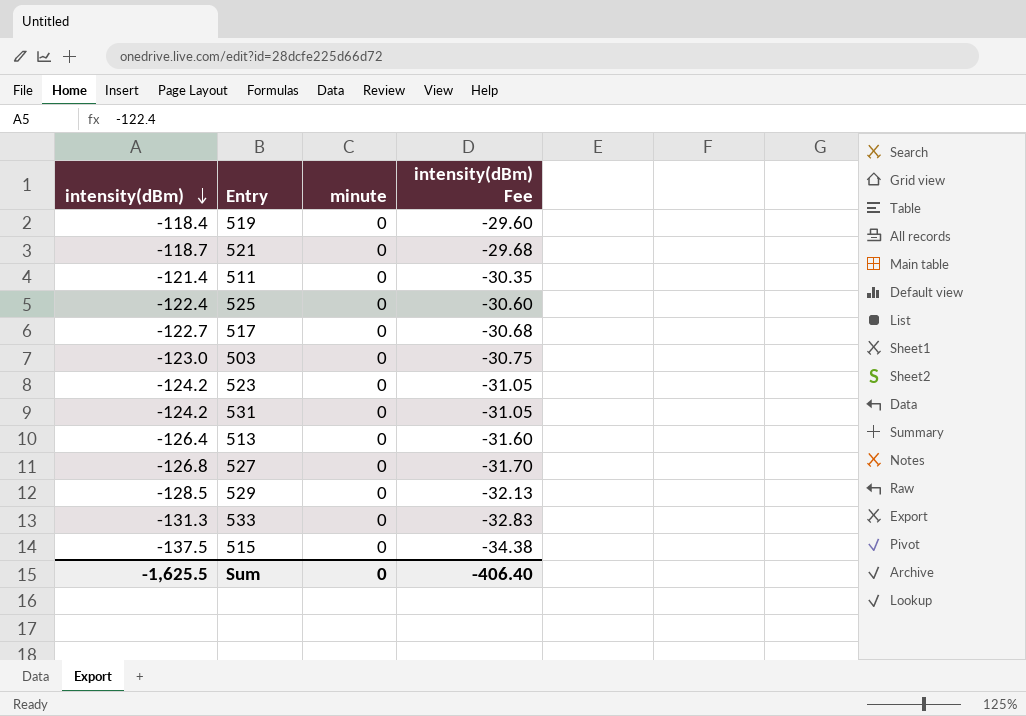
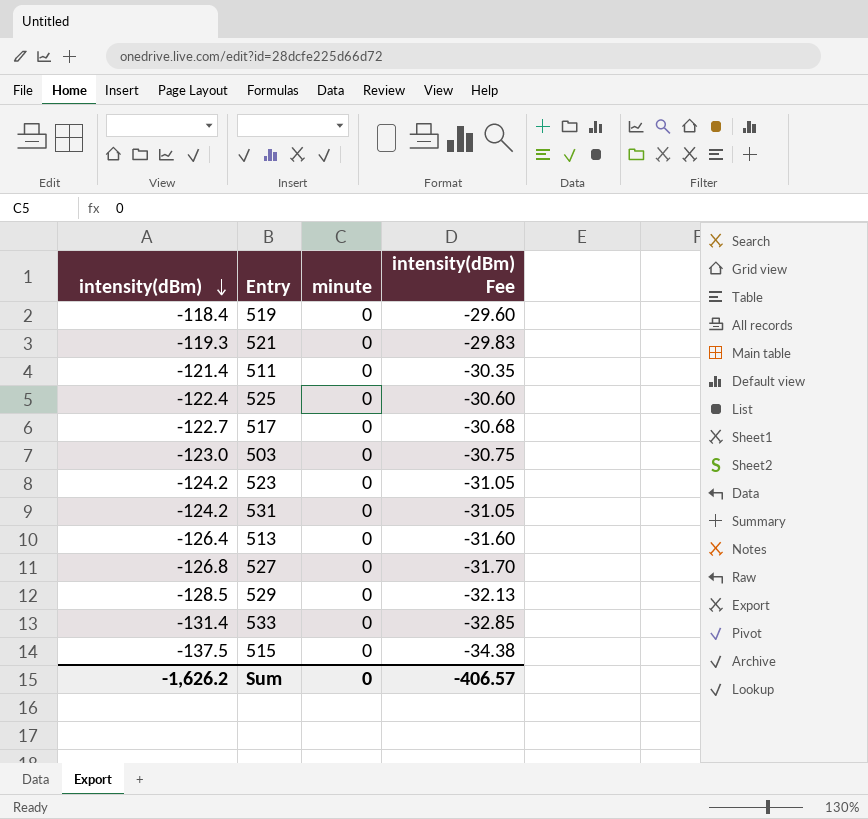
521 | intensity(dBm): -118.7 -> -119.3
521 | intensity(dBm) Fee: -29.68 -> -29.83
533 | intensity(dBm): -131.3 -> -131.4
533 | intensity(dBm) Fee: -32.83 -> -32.85
Sum | intensity(dBm): -1,625.5 -> -1,626.2
Sum | intensity(dBm) Fee: -406.40 -> -406.57

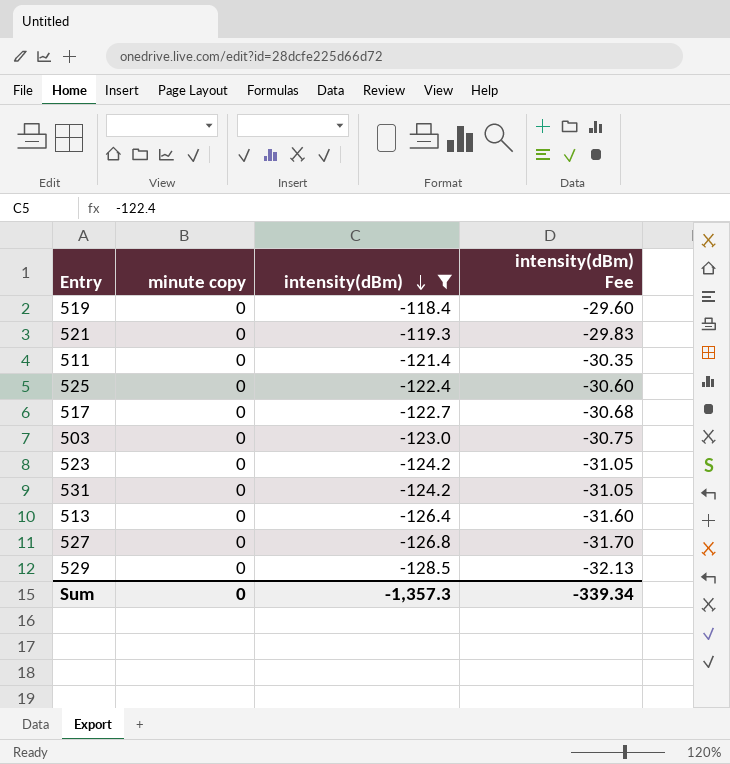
filter: none -> intensity(dBm) >= -128.5
column name: minute -> minute copy
column intensity(dBm) | position: 1 -> 3
Sum | intensity(dBm): -1,626.2 -> -1,357.3
Sum | intensity(dBm) Fee: -406.57 -> -339.34

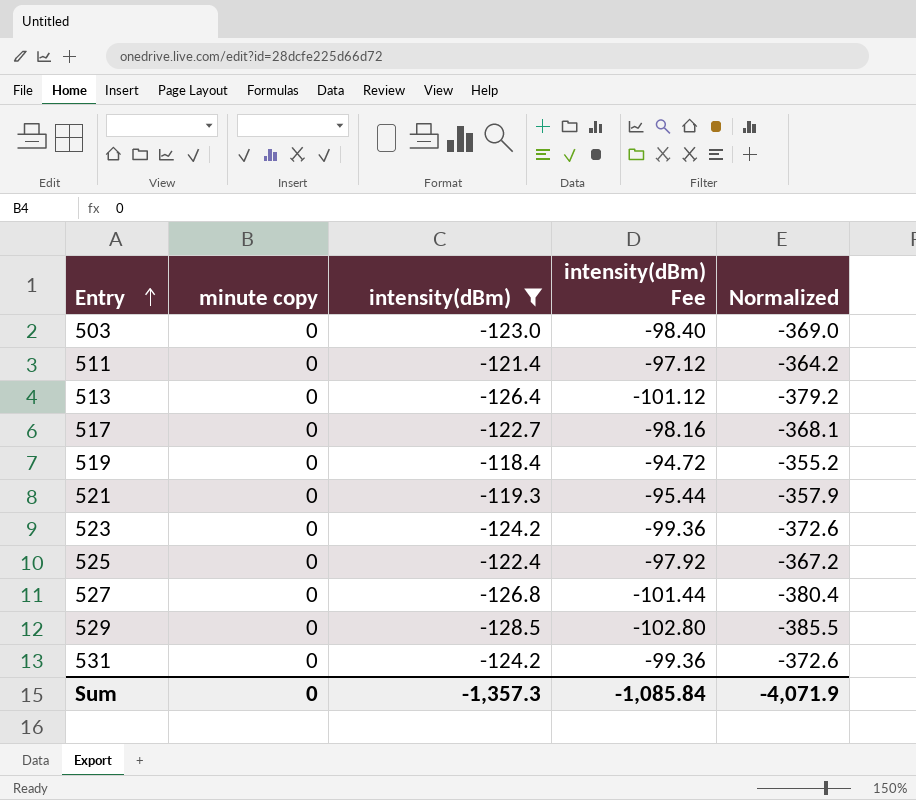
row order: intensity(dBm) descending -> Entry ascending
column intensity(dBm) Fee | formula: [intensity(dBm)] * 0.25 -> [intensity(dBm)] * 0.8
column Normalized | formula: none -> [intensity(dBm)] * 3
Sum | intensity(dBm) Fee: -339.34 -> -1,085.84

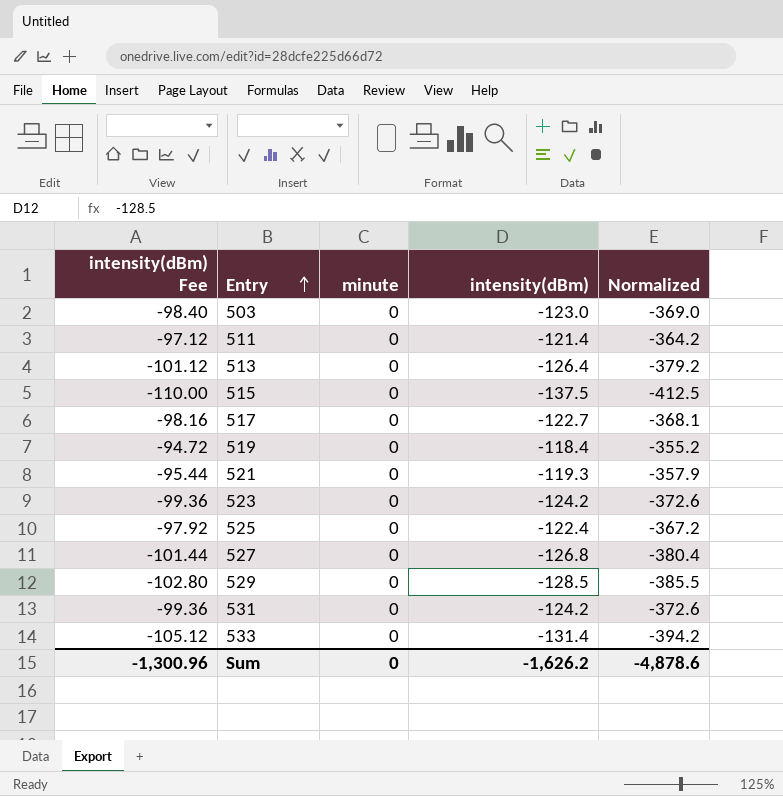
filter: intensity(dBm) >= -128.5 -> none
column intensity(dBm) Fee | position: 4 -> 1
column name: minute copy -> minute
Sum | intensity(dBm) Fee: -1,085.84 -> -1,300.96
Sum | intensity(dBm): -1,357.3 -> -1,626.2
Sum | Normalized: -4,071.9 -> -4,878.6

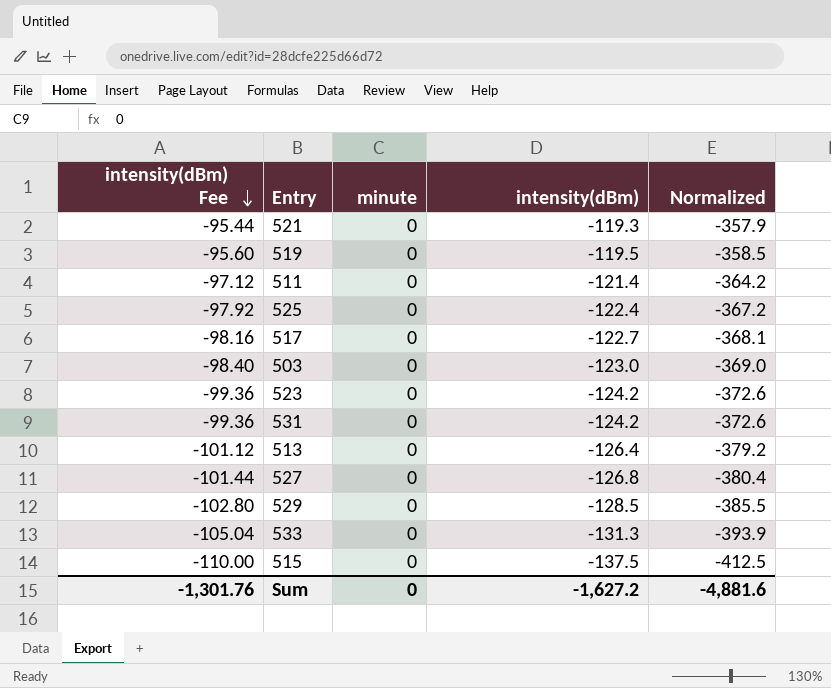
row order: Entry ascending -> intensity(dBm) Fee descending
519 | intensity(dBm) Fee: -94.72 -> -95.60
519 | intensity(dBm): -118.4 -> -119.5
519 | Normalized: -355.2 -> -358.5
533 | intensity(dBm) Fee: -105.12 -> -105.04
533 | intensity(dBm): -131.4 -> -131.3
533 | Normalized: -394.2 -> -393.9
Sum | intensity(dBm) Fee: -1,300.96 -> -1,301.76
Sum | intensity(dBm): -1,626.2 -> -1,627.2
Sum | Normalized: -4,878.6 -> -4,881.6

